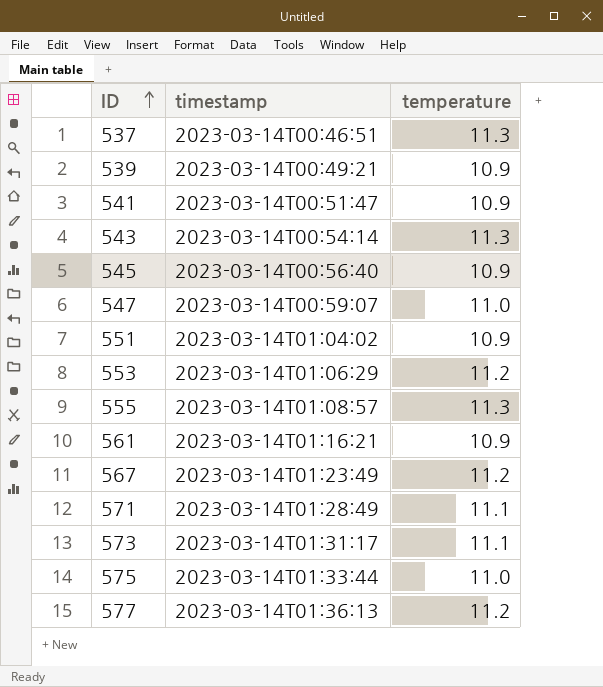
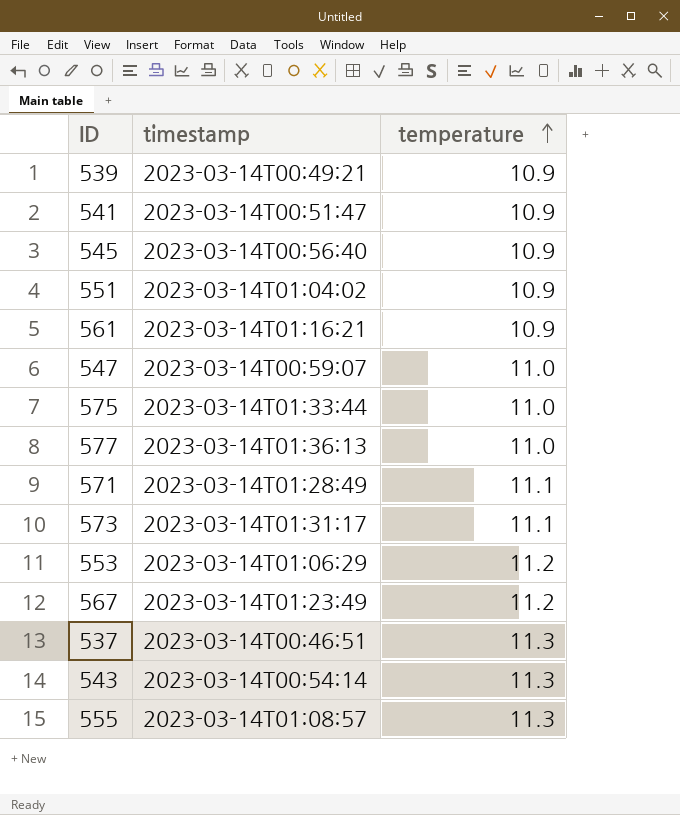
row order: ID ascending -> temperature ascending
577 | temperature: 11.2 -> 11.0

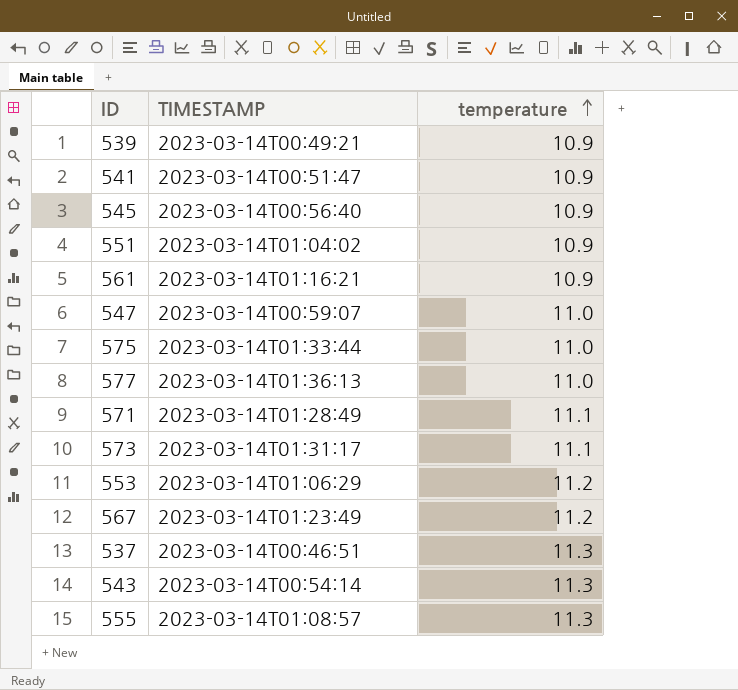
column name: timestamp -> TIMESTAMP

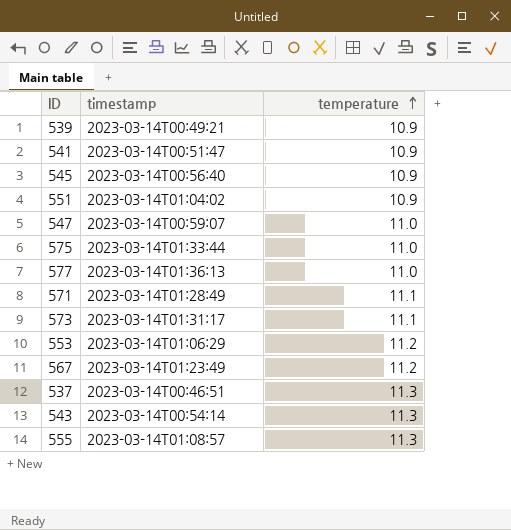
column name: TIMESTAMP -> timestamp
row 561: 2023-03-14T01:16:21 | 10.9 -> none

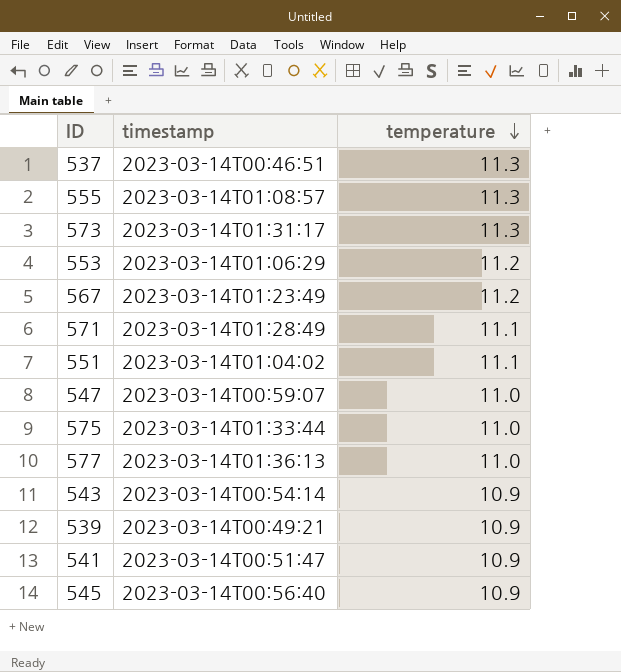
row order: temperature ascending -> temperature descending
573 | temperature: 11.1 -> 11.3
551 | temperature: 10.9 -> 11.1
543 | temperature: 11.3 -> 10.9

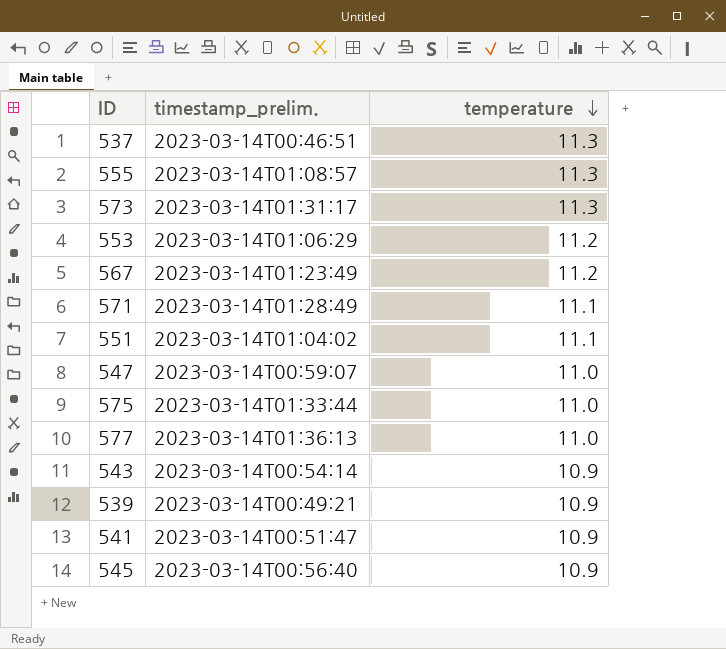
column name: timestamp -> timestamp_prelim.

